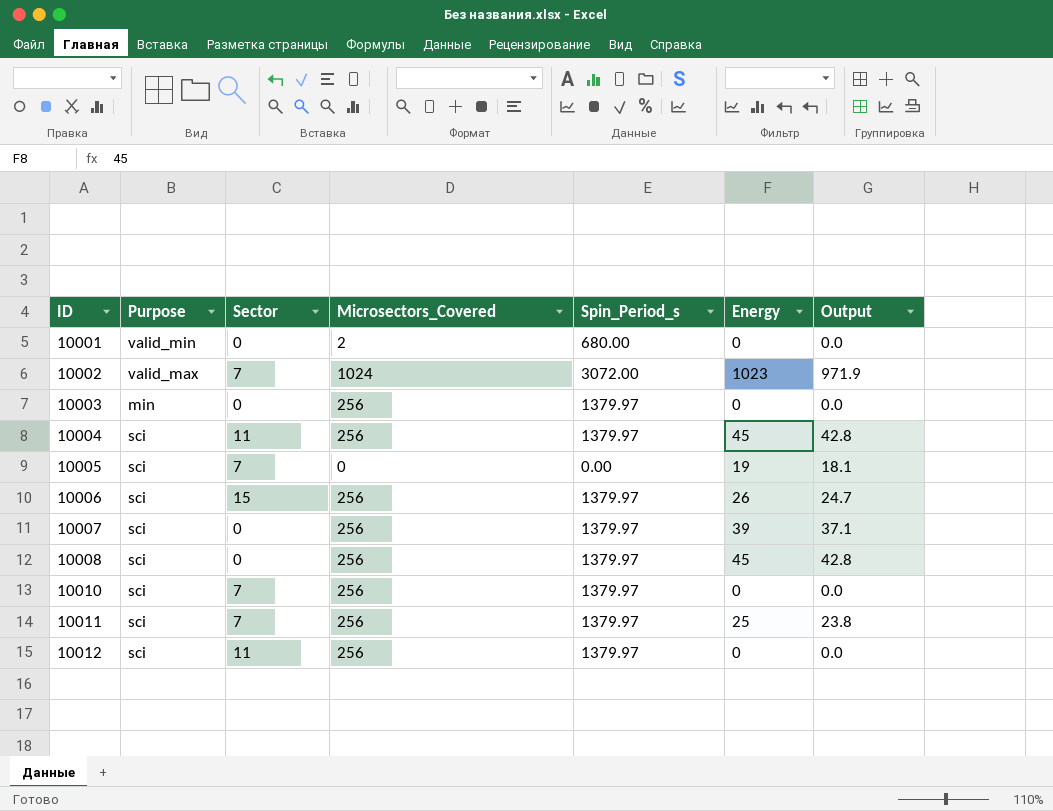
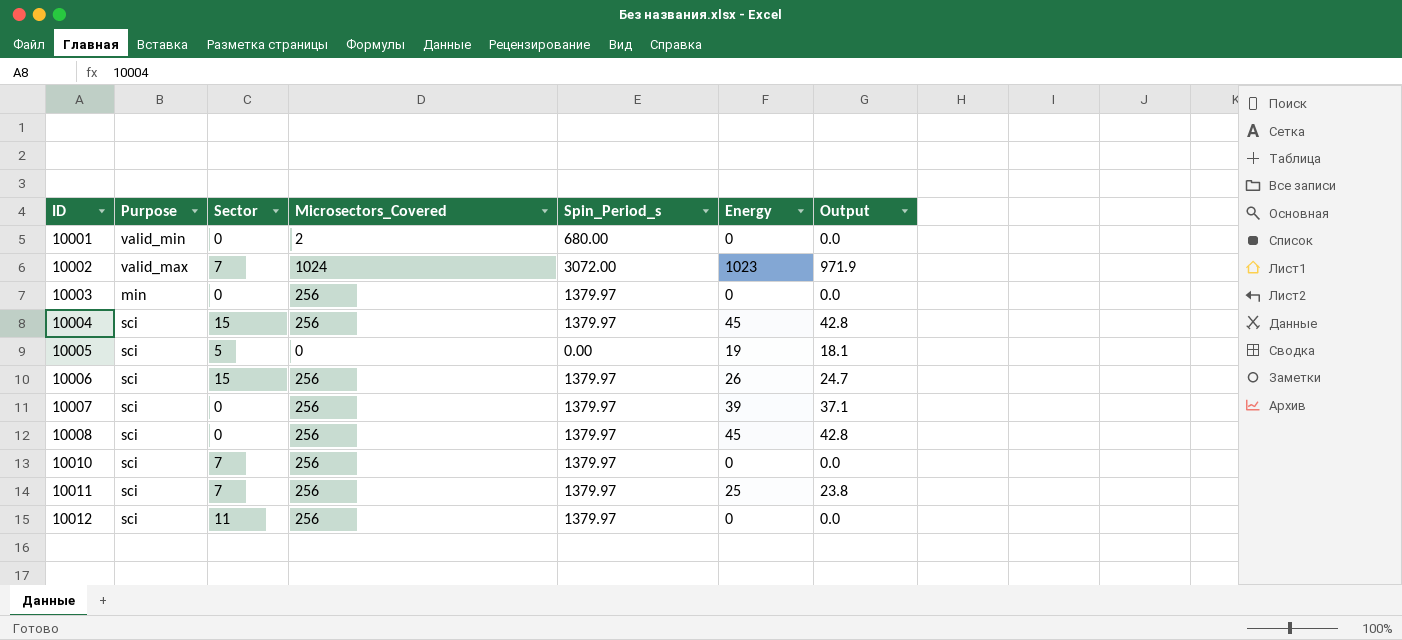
10004 | Sector: 11 -> 15
10005 | Sector: 7 -> 5

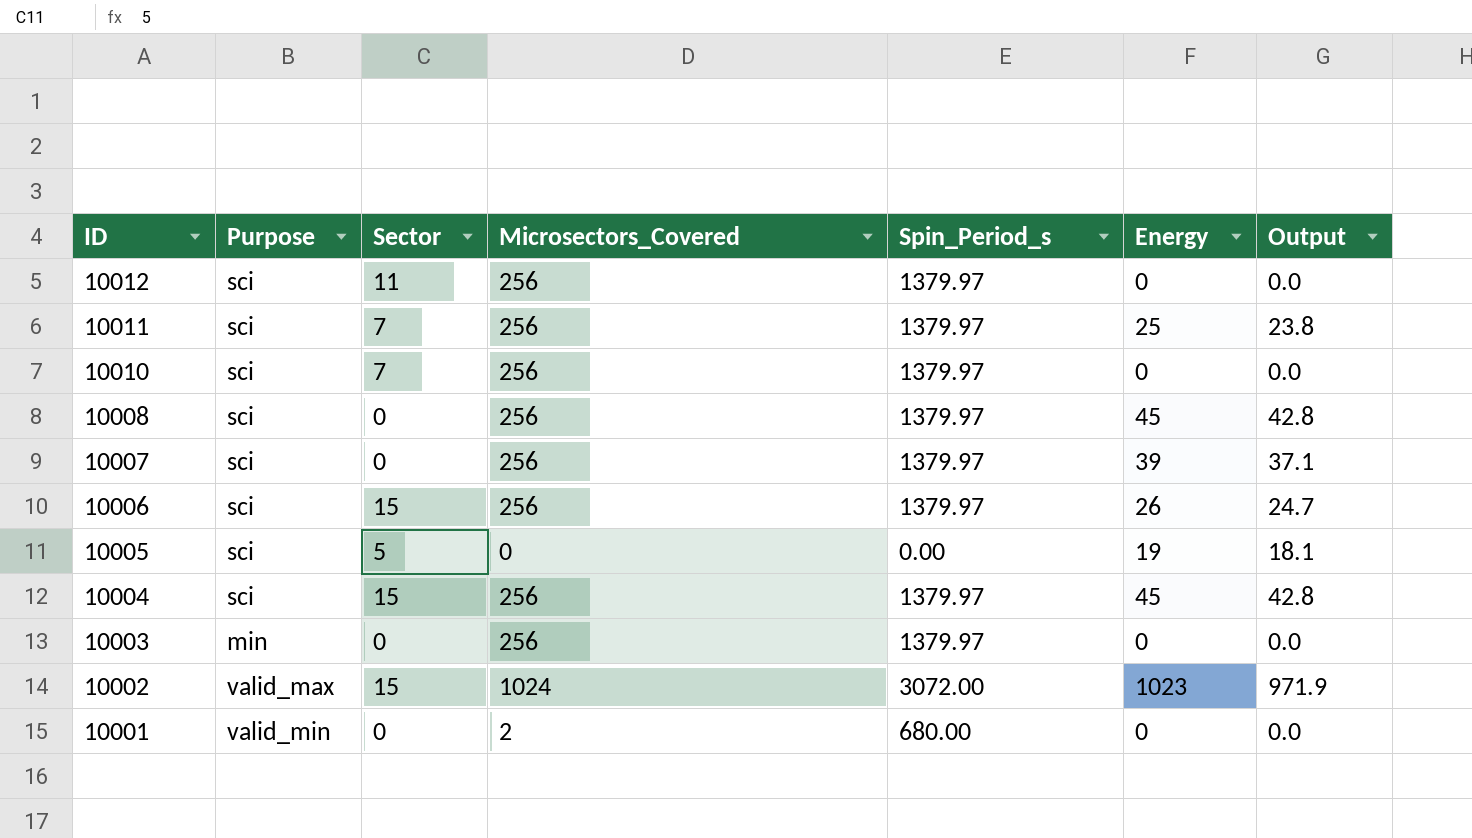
row order: ID ascending -> ID descending
10002 | Sector: 7 -> 15

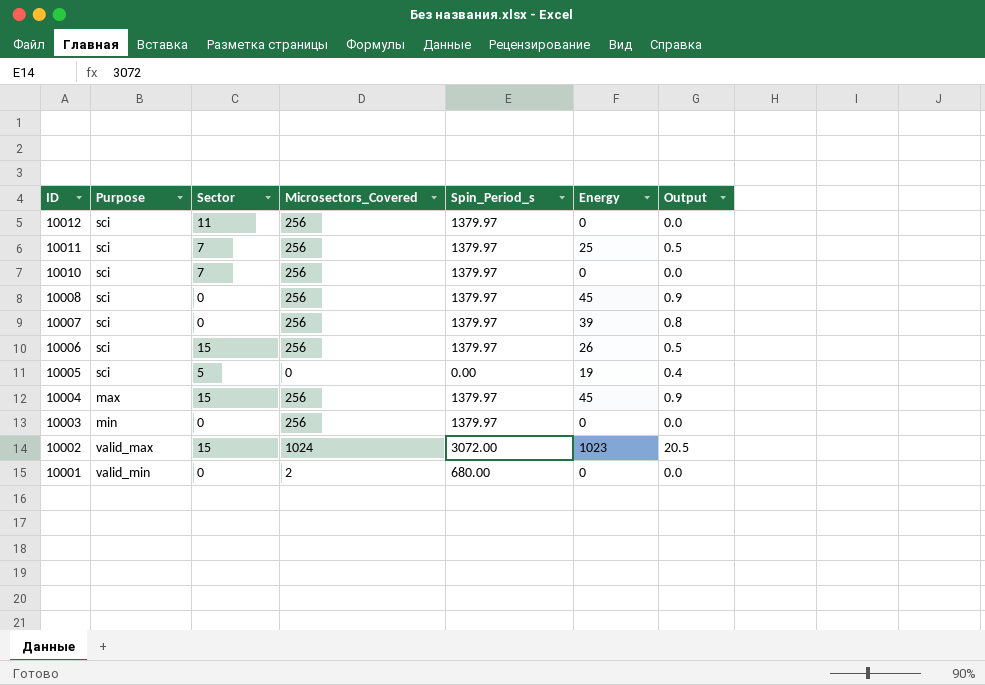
column Output | formula: [Energy] * 0.95 -> [Energy] * 0.02
10004 | Purpose: sci -> max

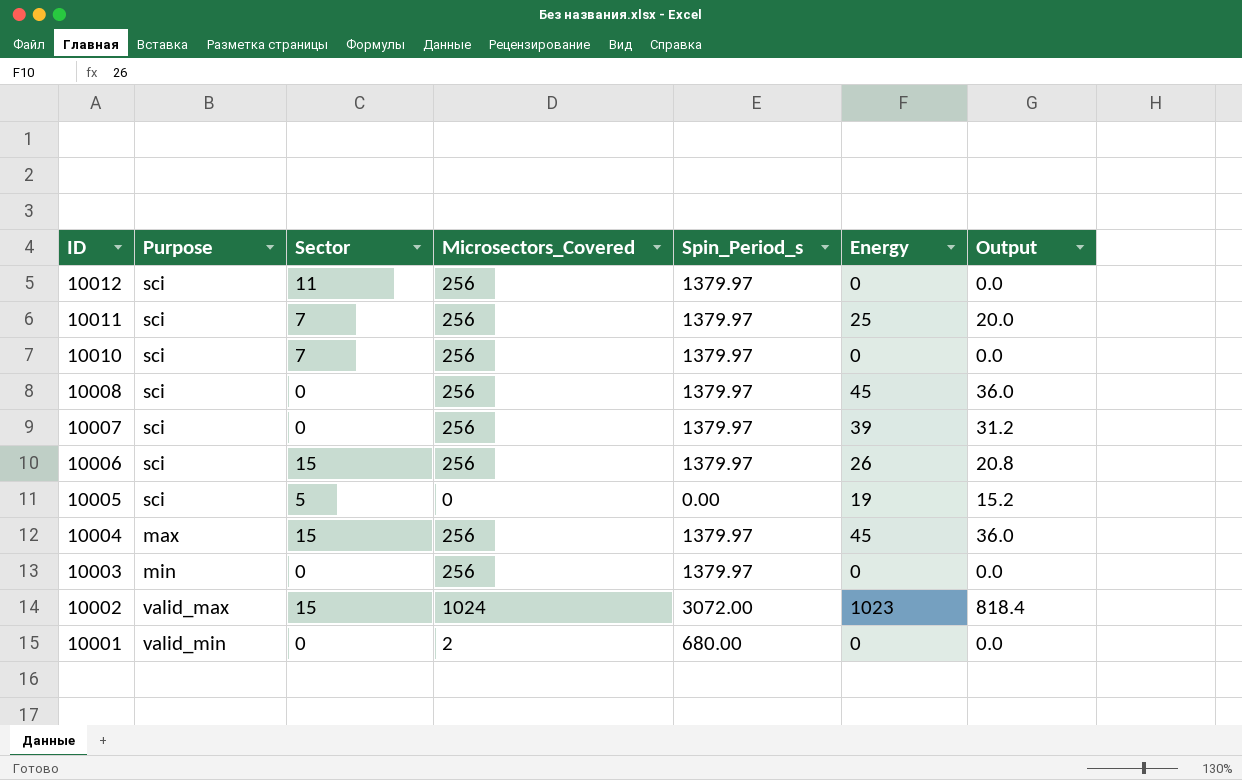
column Output | formula: [Energy] * 0.02 -> [Energy] * 0.8

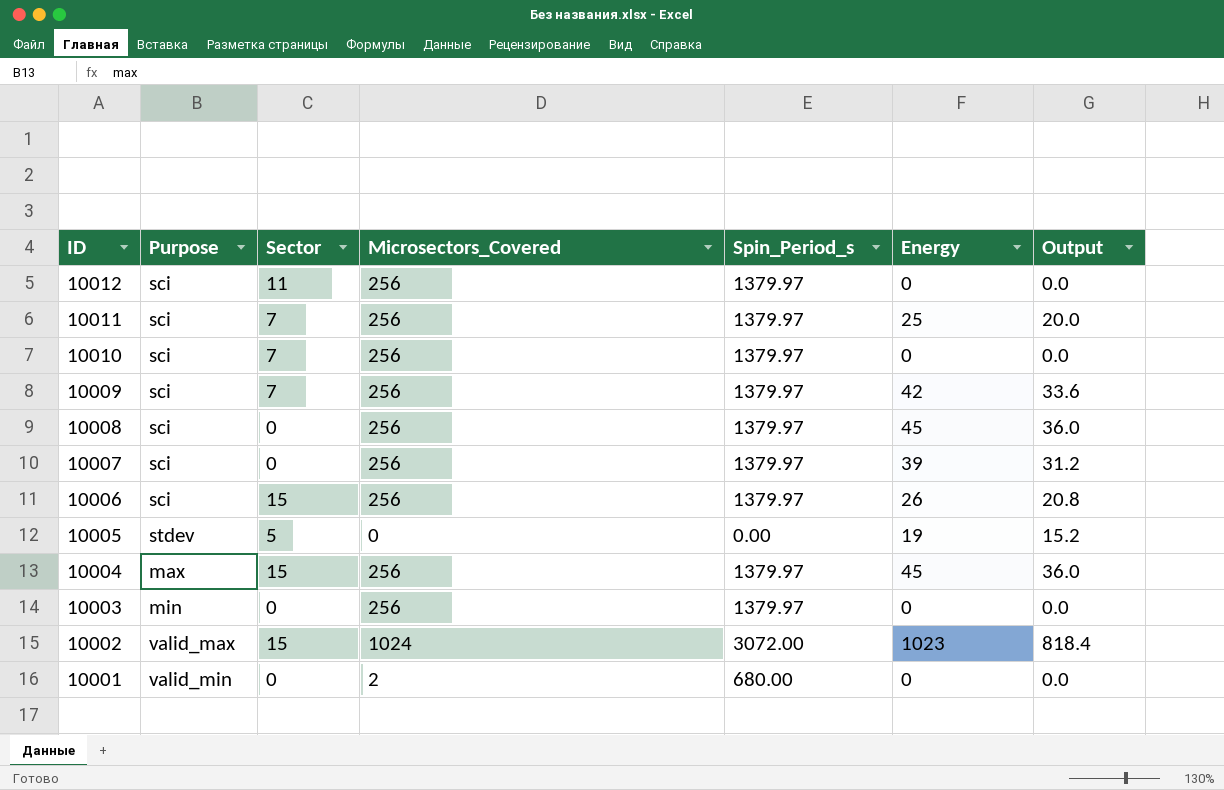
row 10009: none -> sci | 7 | 256 | 1379.97 | 42 | 33.6
10005 | Purpose: sci -> stdev

